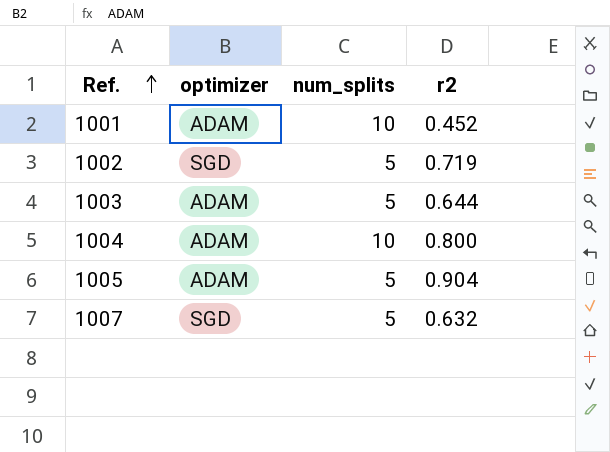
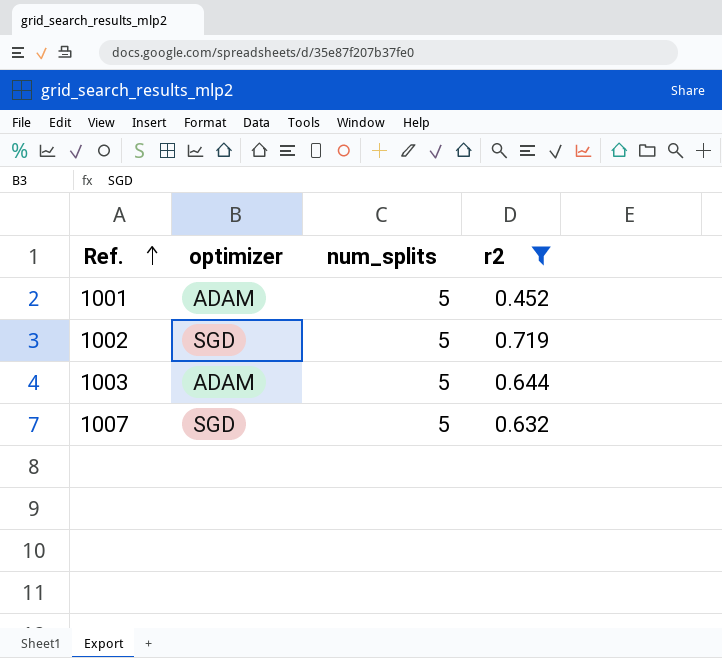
filter: none -> r2 <= 0.719
1001 | num_splits: 10 -> 5

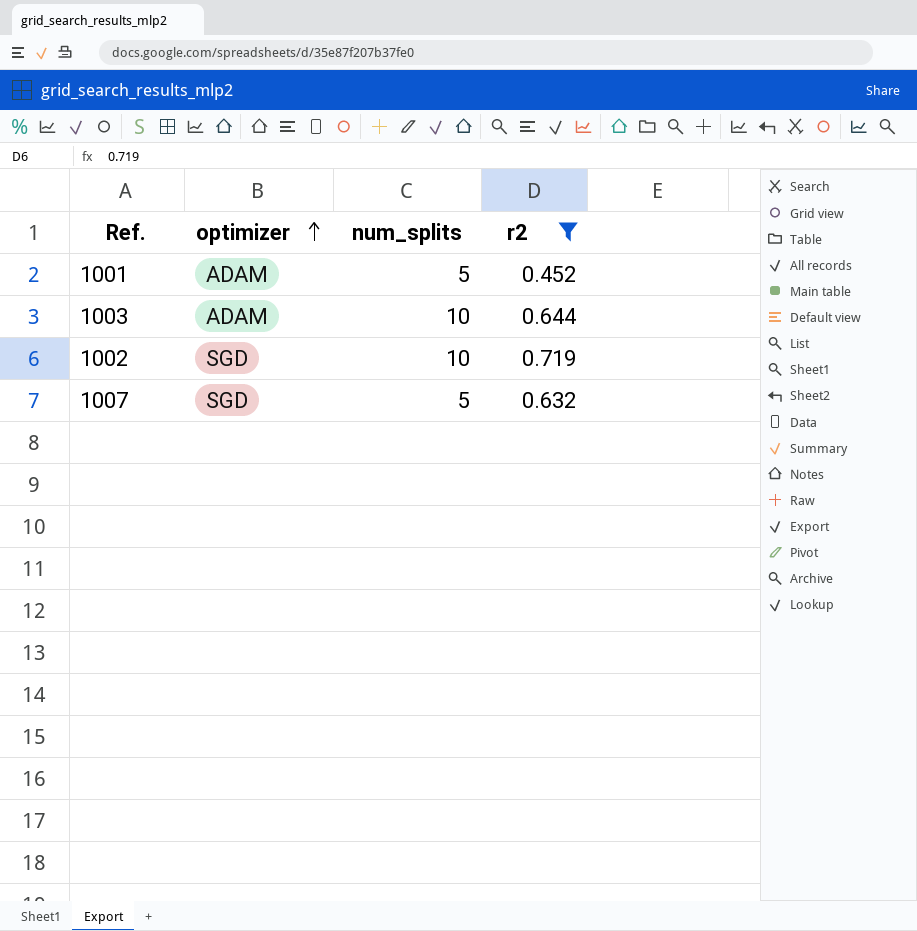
row order: Ref. ascending -> optimizer ascending
1003 | num_splits: 5 -> 10
1002 | num_splits: 5 -> 10

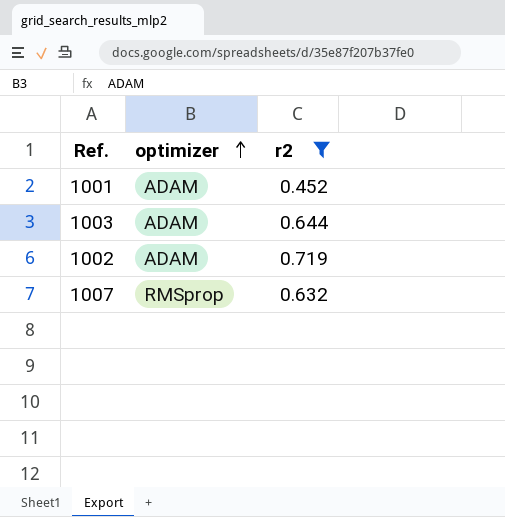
column num_splits | position: 3 -> none
1002 | optimizer: SGD -> ADAM
1007 | optimizer: SGD -> RMSprop

